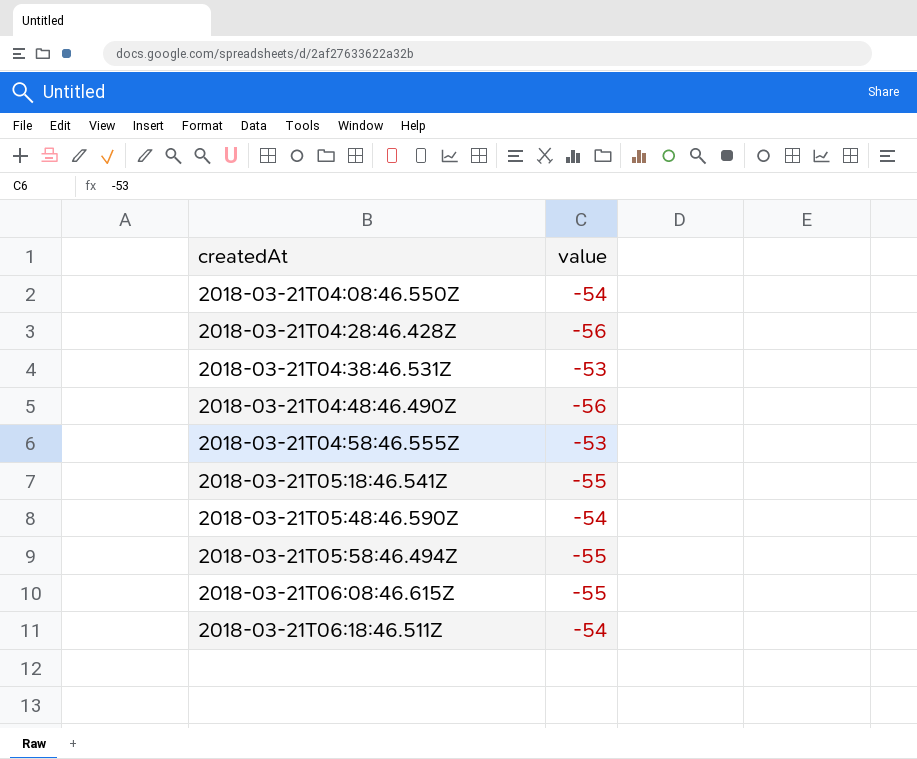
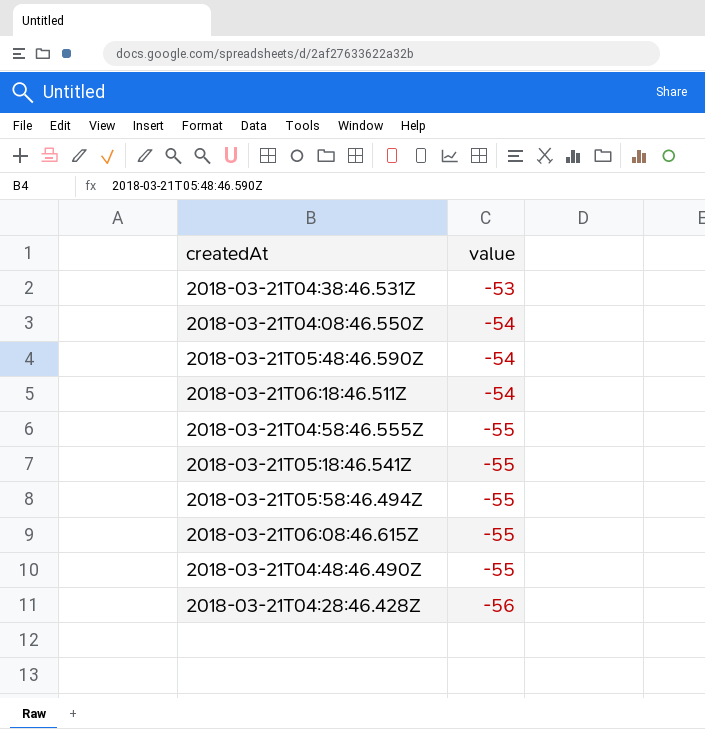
row order: createdAt ascending -> value descending
2018-03-21T04:58:46.555Z | value: -53 -> -55
2018-03-21T04:48:46.490Z | value: -56 -> -55

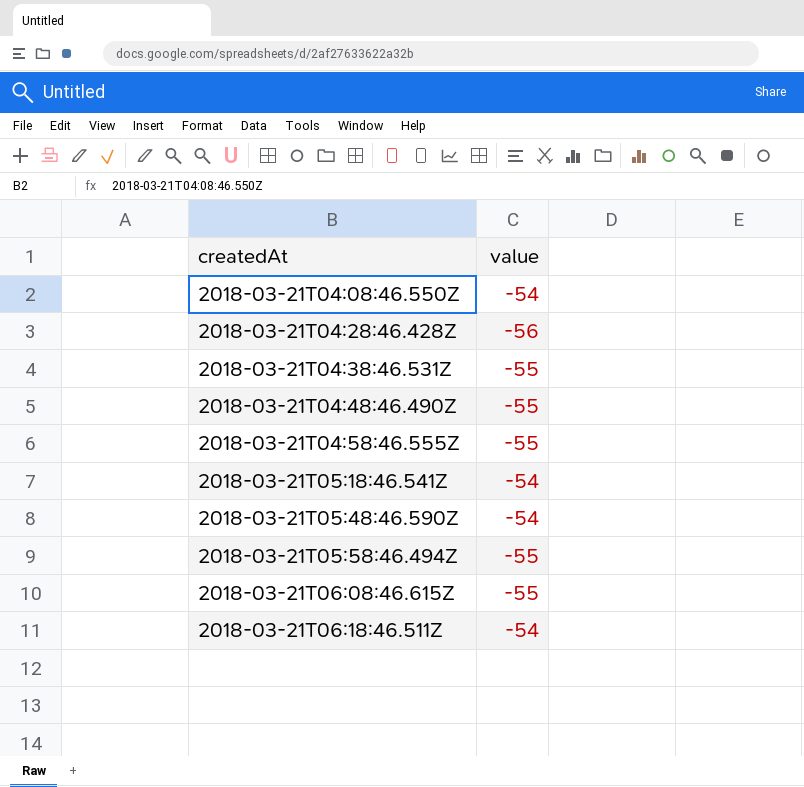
row order: value descending -> createdAt ascending
2018-03-21T04:38:46.531Z | value: -53 -> -55
2018-03-21T05:18:46.541Z | value: -55 -> -54

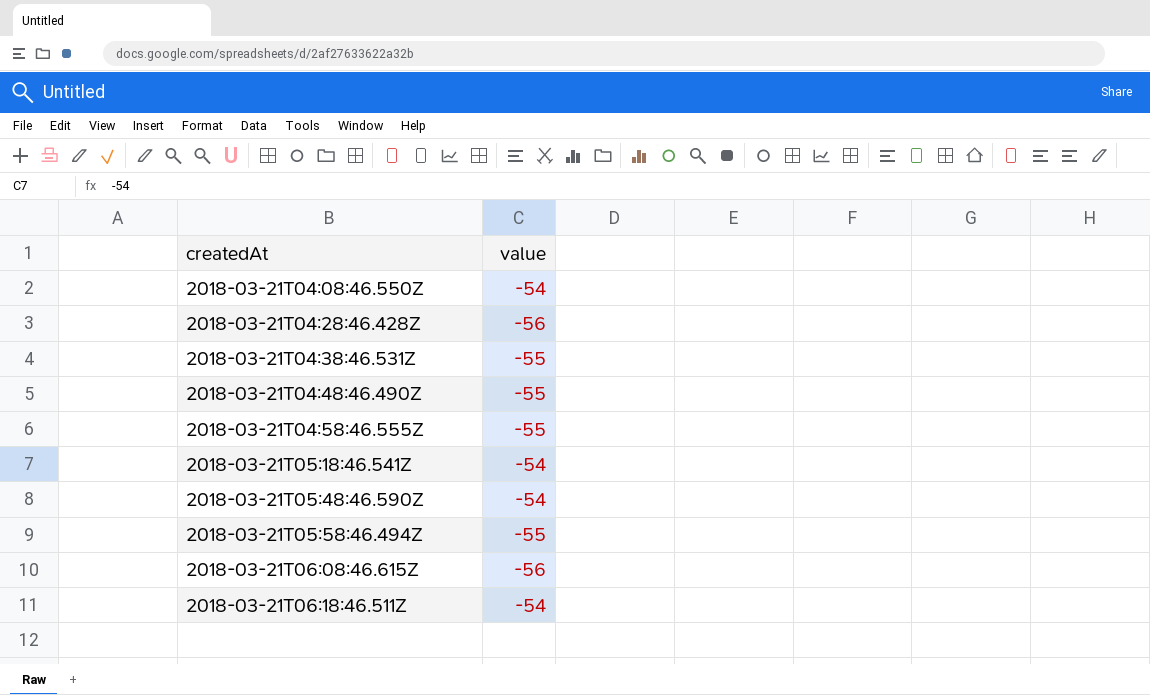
2018-03-21T06:08:46.615Z | value: -55 -> -56

